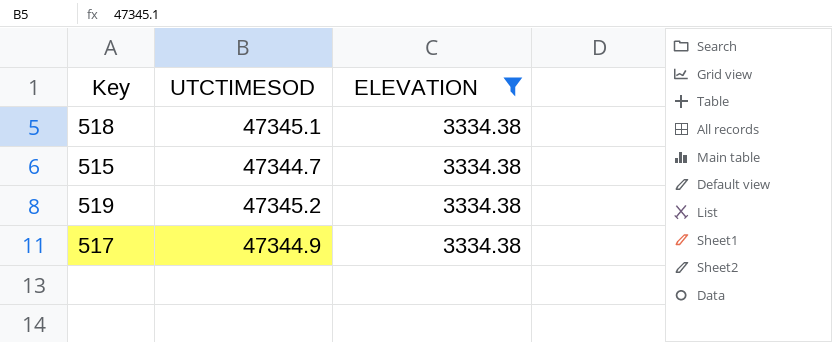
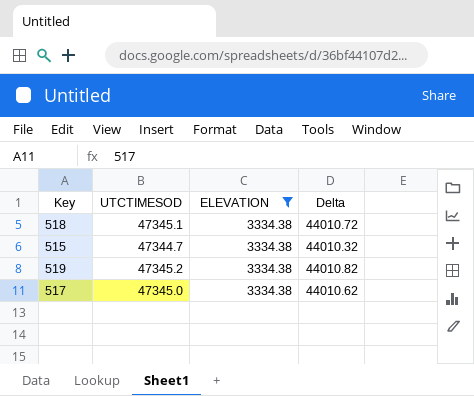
column Delta | formula: none -> [UTCTIMESOD] - [ELEVATION]
517 | UTCTIMESOD: 47344.9 -> 47345.0

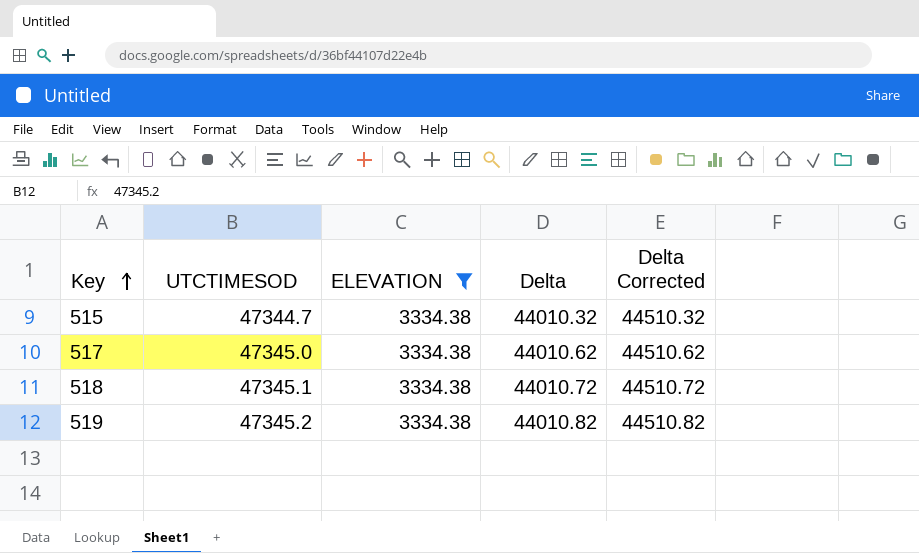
row order: none -> Key ascending
column Delta Corrected | formula: none -> [Delta] + 500

